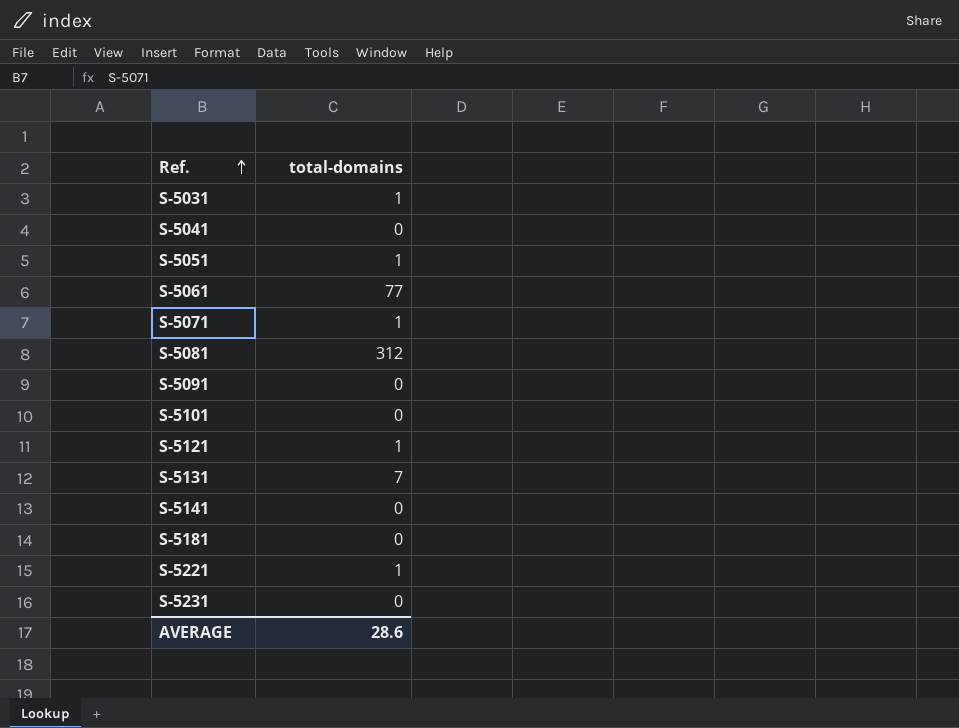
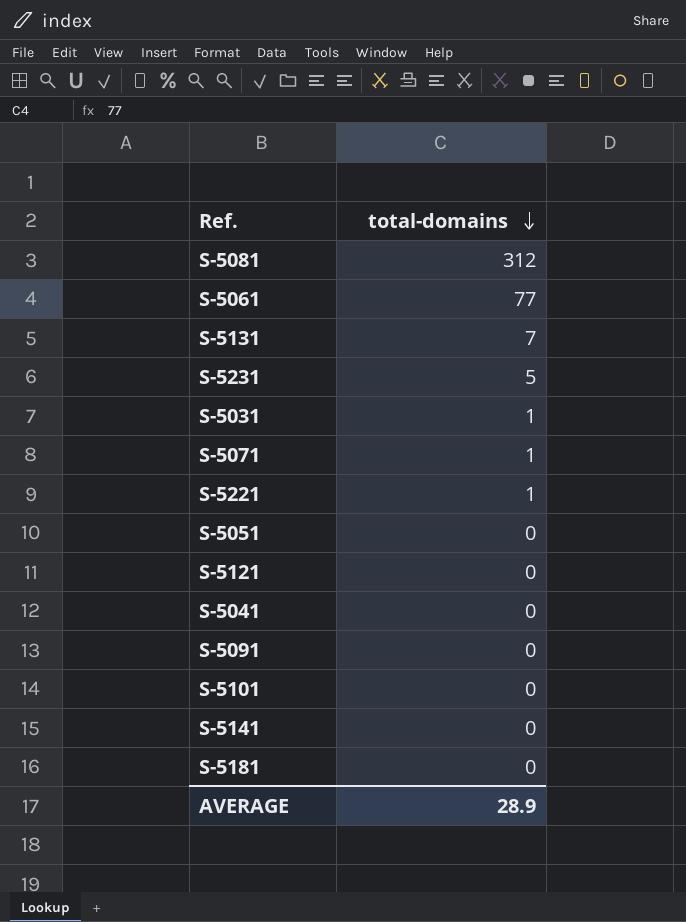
row order: Ref. ascending -> total-domains descending
S-5231 | total-domains: 0 -> 5
S-5051 | total-domains: 1 -> 0
S-5121 | total-domains: 1 -> 0
AVERAGE | total-domains: 28.6 -> 28.9

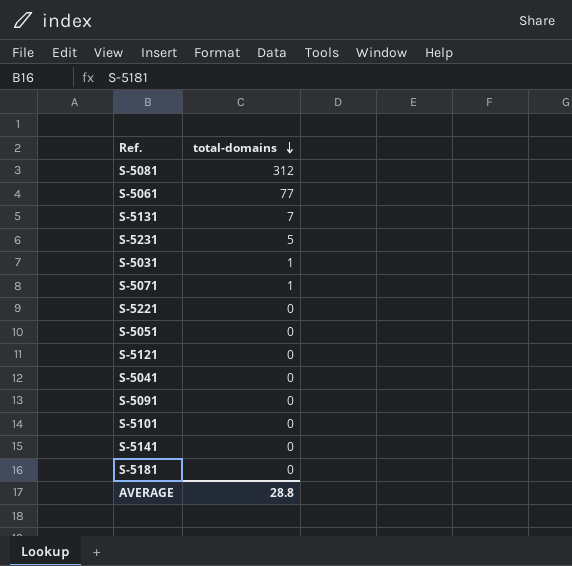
S-5221 | total-domains: 1 -> 0
AVERAGE | total-domains: 28.9 -> 28.8

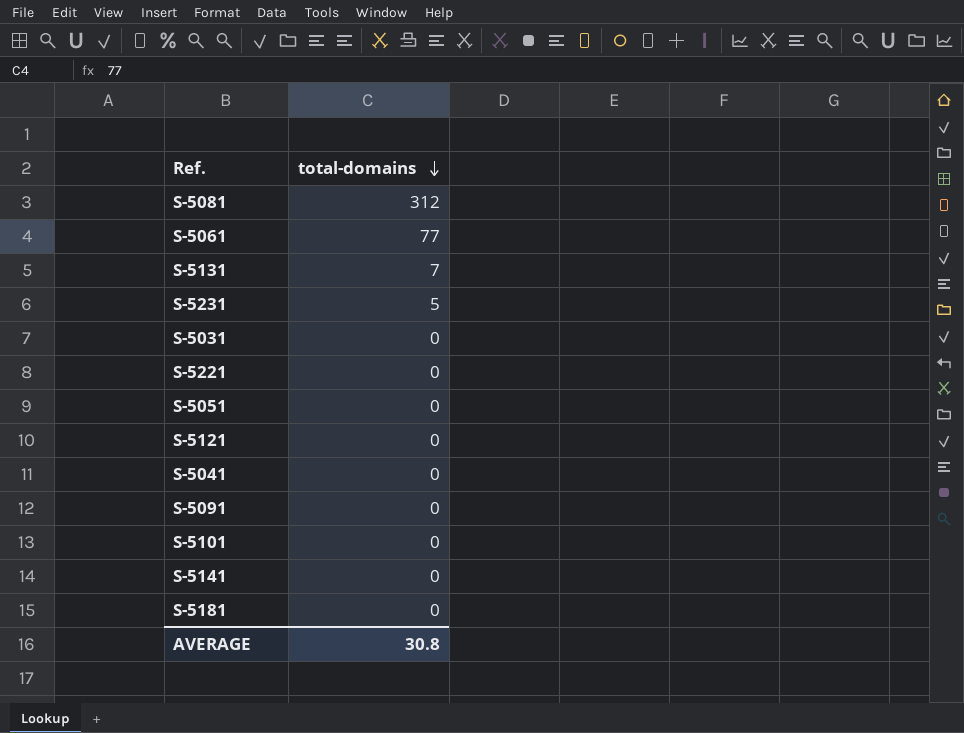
row S-5071: 1 -> none
S-5031 | total-domains: 1 -> 0
AVERAGE | total-domains: 28.8 -> 30.8

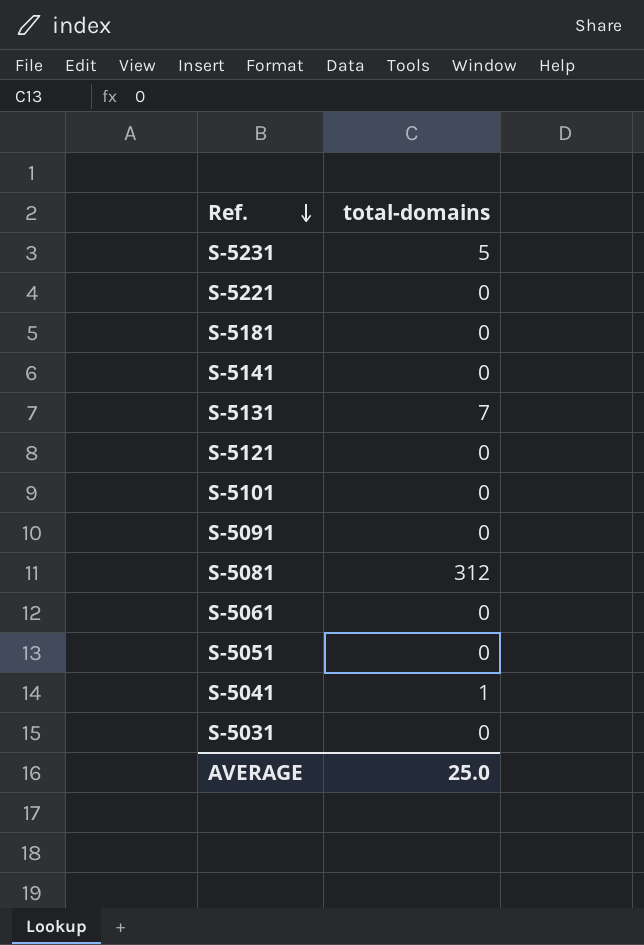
row order: total-domains descending -> Ref. descending
S-5061 | total-domains: 77 -> 0
S-5041 | total-domains: 0 -> 1
AVERAGE | total-domains: 30.8 -> 25.0

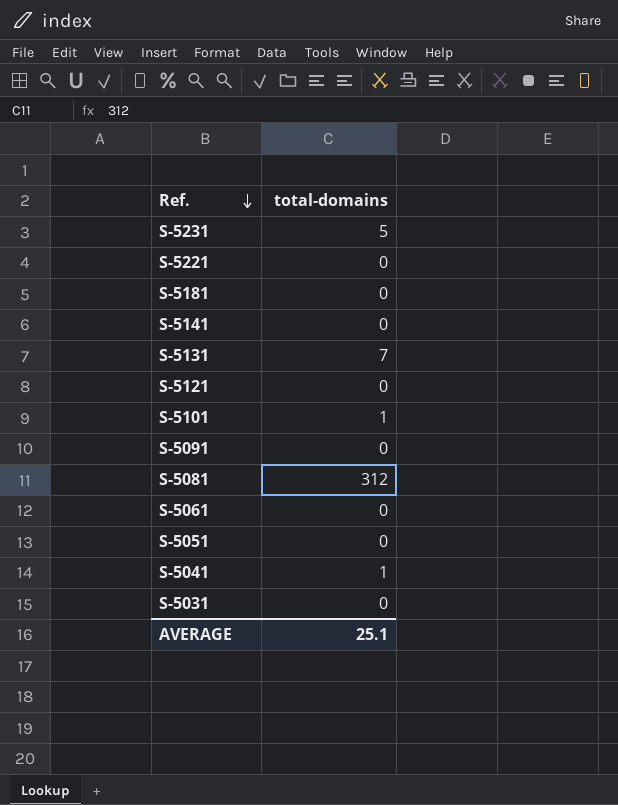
S-5101 | total-domains: 0 -> 1
AVERAGE | total-domains: 25.0 -> 25.1

